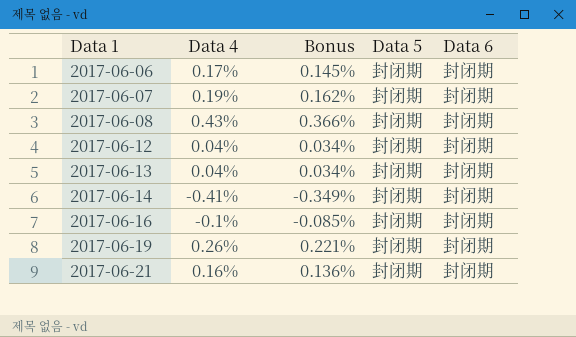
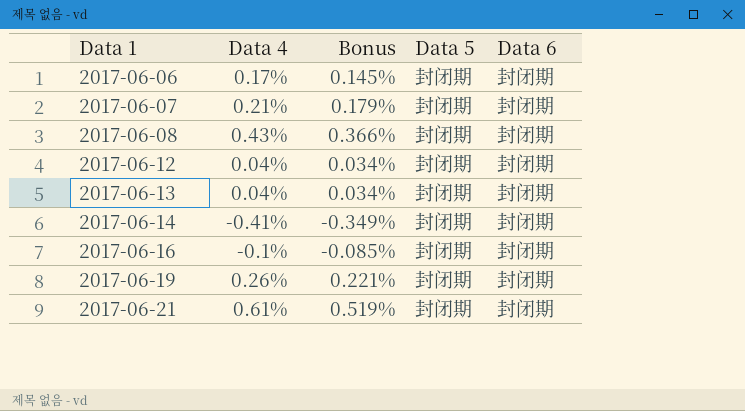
2017-06-07 | Data 4: 0.19% -> 0.21%
2017-06-07 | Bonus: 0.162% -> 0.179%
2017-06-21 | Data 4: 0.16% -> 0.61%
2017-06-21 | Bonus: 0.136% -> 0.519%

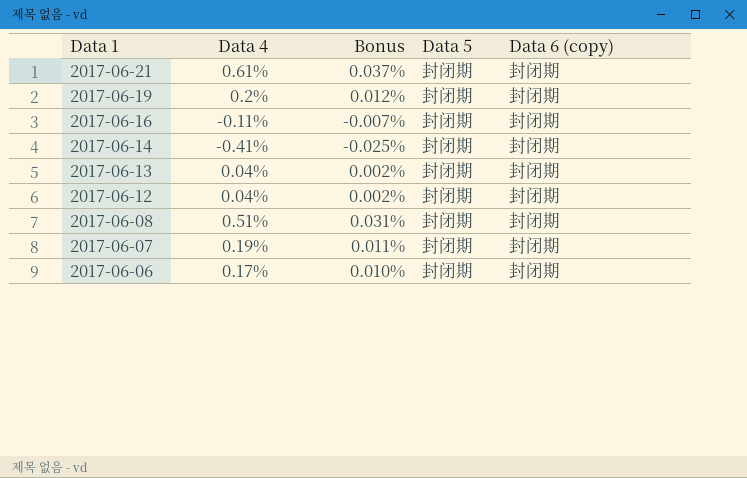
row order: Data 1 ascending -> Data 1 descending
column Bonus | formula: [Data 4] * 0.85 -> [Data 4] * 0.06
column name: Data 6 -> Data 6 (copy)
2017-06-19 | Data 4: 0.26% -> 0.2%
2017-06-16 | Data 4: -0.1% -> -0.11%
2017-06-08 | Data 4: 0.43% -> 0.51%
2017-06-07 | Data 4: 0.21% -> 0.19%

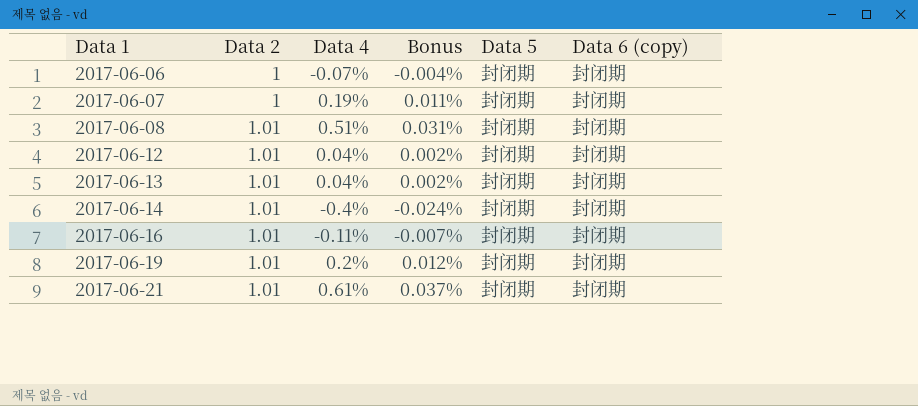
row order: Data 1 descending -> Data 1 ascending
column Data 2 | position: none -> 2
2017-06-06 | Data 4: 0.17% -> -0.07%
2017-06-06 | Bonus: 0.010% -> -0.004%
2017-06-14 | Data 4: -0.41% -> -0.4%
2017-06-14 | Bonus: -0.025% -> -0.024%

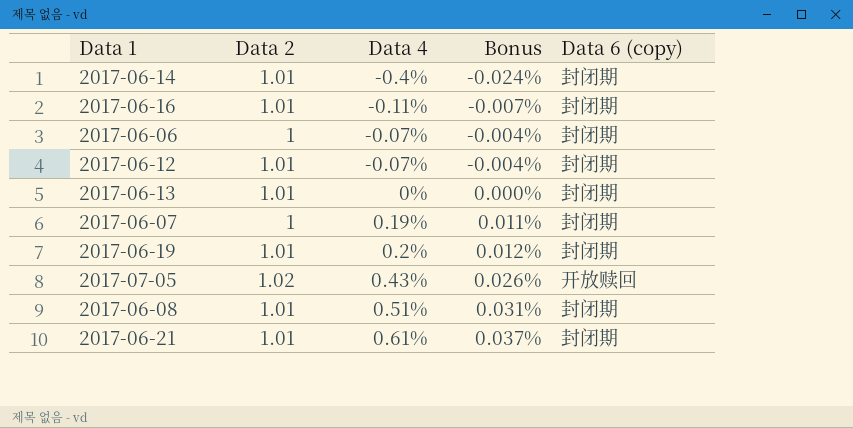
row order: Data 1 ascending -> Data 4 ascending
column Data 5 | position: 5 -> none
2017-06-12 | Data 4: 0.04% -> -0.07%
2017-06-12 | Bonus: 0.002% -> -0.004%
2017-06-13 | Data 4: 0.04% -> 0%
2017-06-13 | Bonus: 0.002% -> 0.000%
row 2017-07-05: none -> 1.02 | 0.43% | 0.026% | 开放赎回

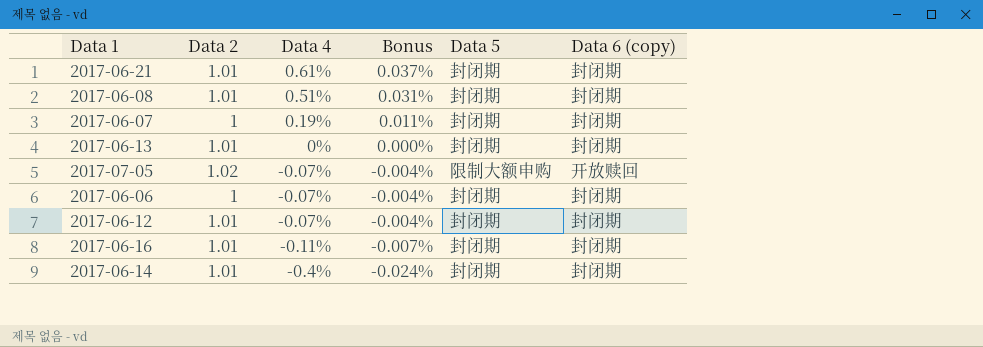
row order: Data 4 ascending -> Data 4 descending
column Data 5 | position: none -> 5
row 2017-06-19: 1.01 | 0.2% | 0.012% | 封闭期 -> none
2017-07-05 | Data 4: 0.43% -> -0.07%
2017-07-05 | Bonus: 0.026% -> -0.004%

